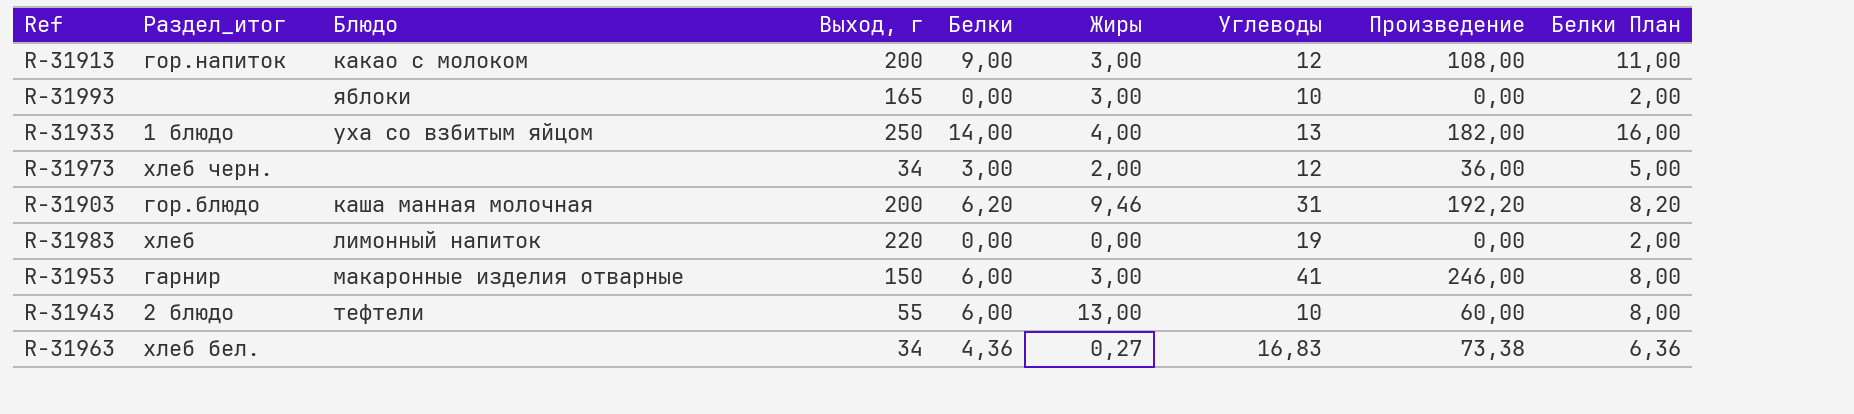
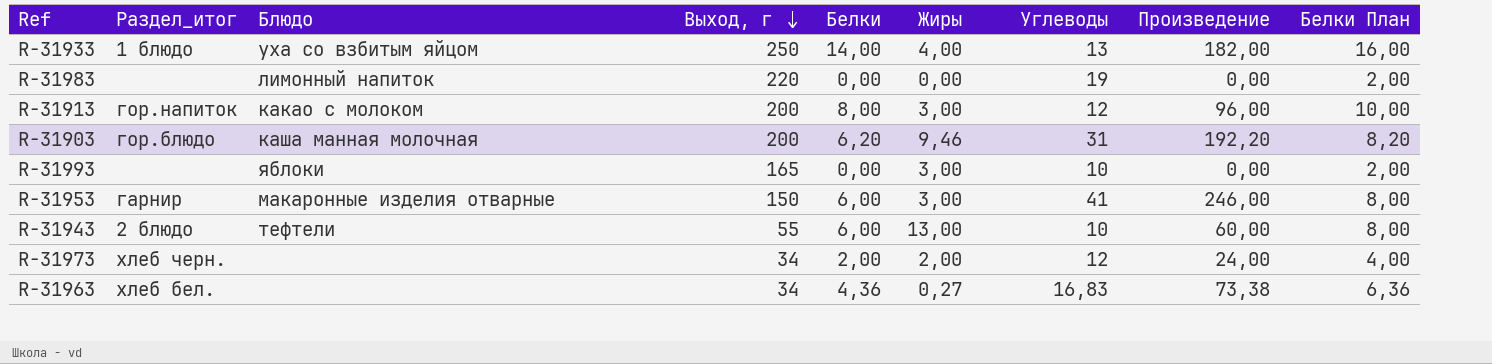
row order: none -> Выход, г descending
R-31983 | Раздел_итог: хлеб -> none
R-31913 | Белки: 9,00 -> 8,00
R-31913 | Произведение: 108,00 -> 96,00
R-31913 | Белки План: 11,00 -> 10,00
R-31973 | Белки: 3,00 -> 2,00
R-31973 | Произведение: 36,00 -> 24,00
R-31973 | Белки План: 5,00 -> 4,00

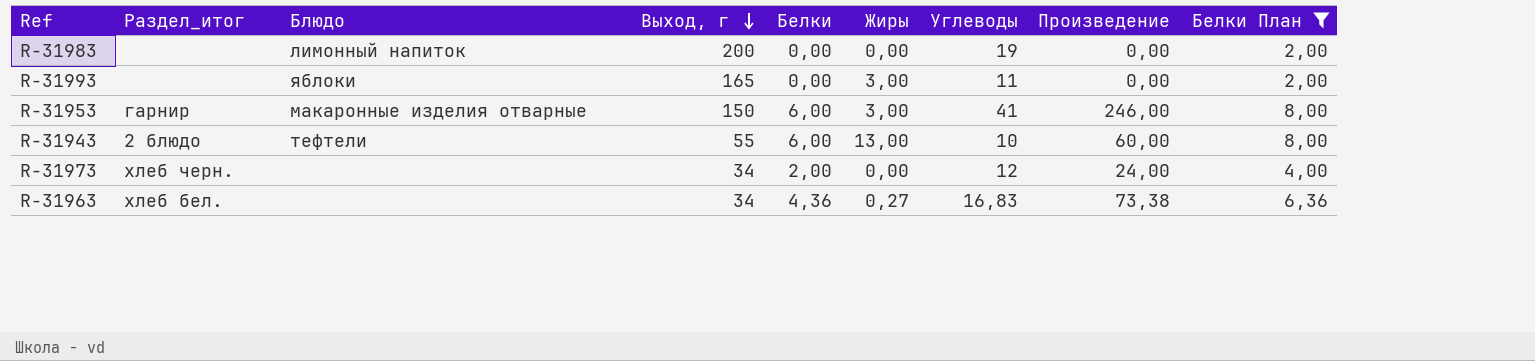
filter: none -> Белки План <= 8,00
R-31983 | Выход, г: 220 -> 200
R-31993 | Углеводы: 10 -> 11
R-31973 | Жиры: 2,00 -> 0,00

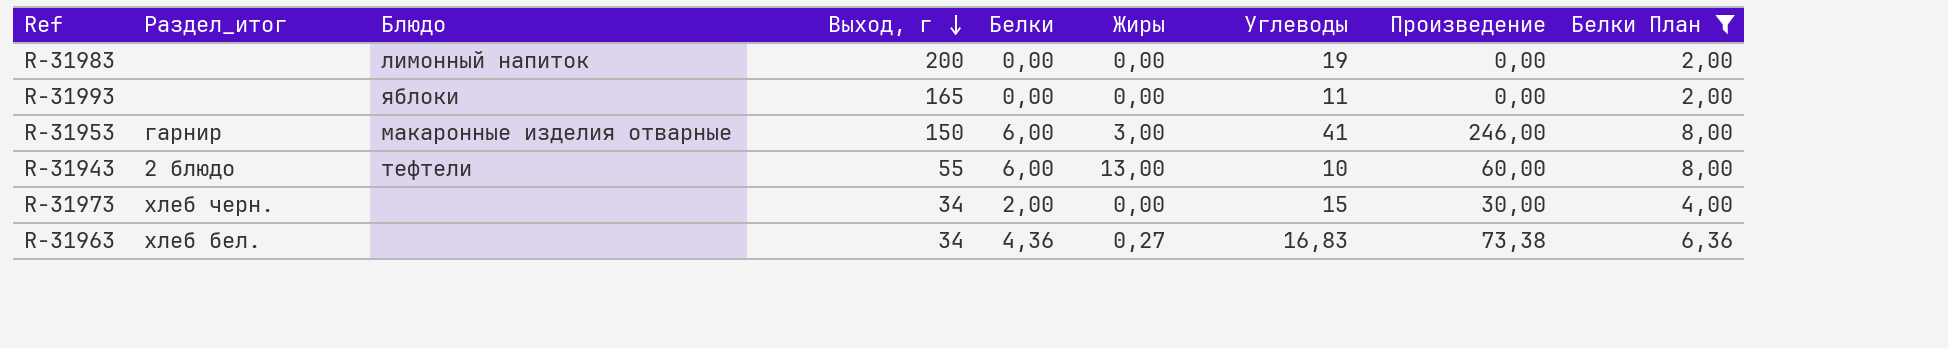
R-31993 | Жиры: 3,00 -> 0,00
R-31973 | Углеводы: 12 -> 15
R-31973 | Произведение: 24,00 -> 30,00

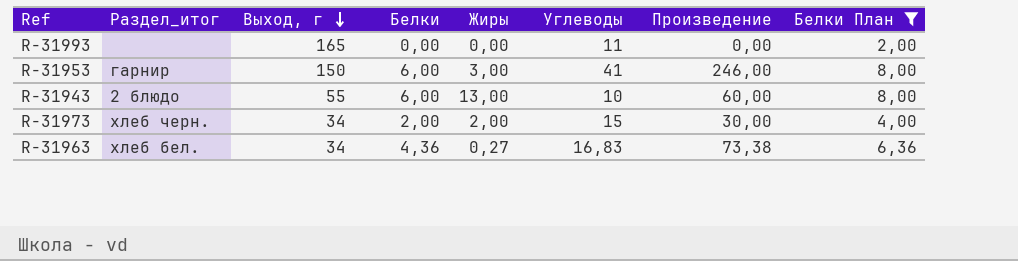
column Блюдо | position: 3 -> none
row R-31983: none | лимонный напиток | 200 | 0,00 | 0,00 | 19 | 0,00 | 2,00 -> none
R-31973 | Жиры: 0,00 -> 2,00

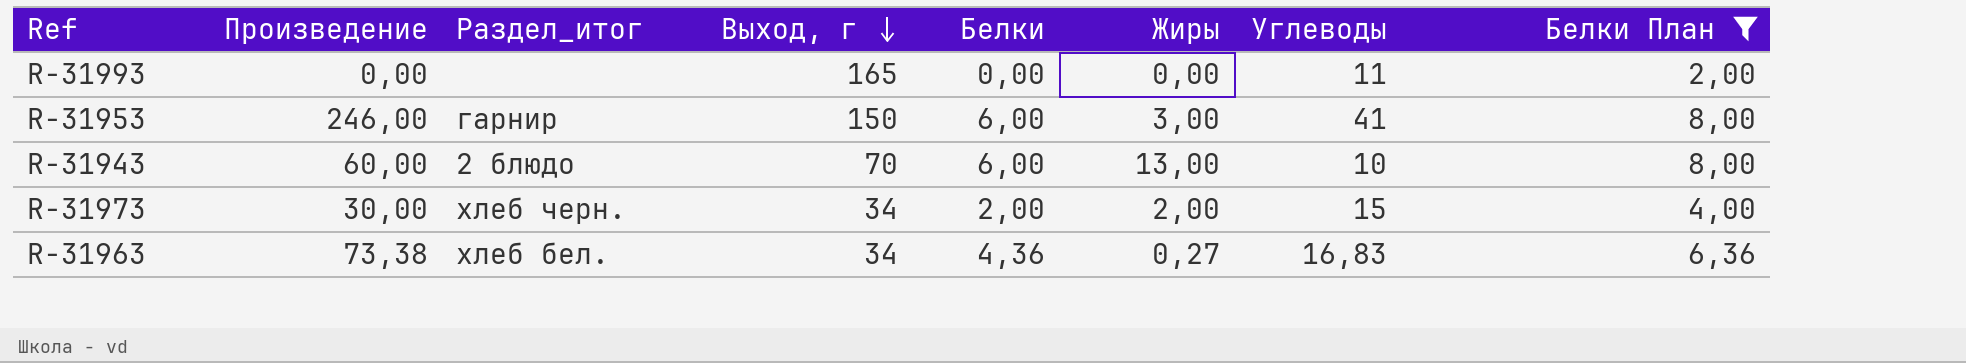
column Произведение | position: 7 -> 2
R-31943 | Выход, г: 55 -> 70

